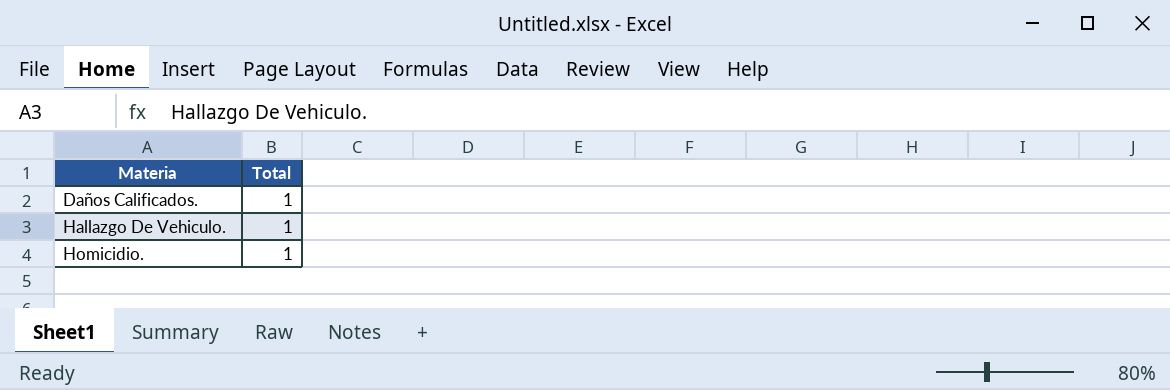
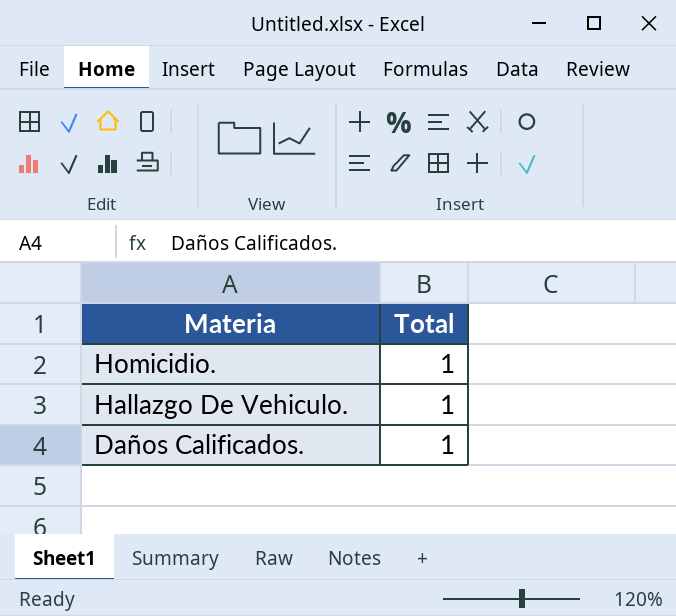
row order: Materia ascending -> Materia descending

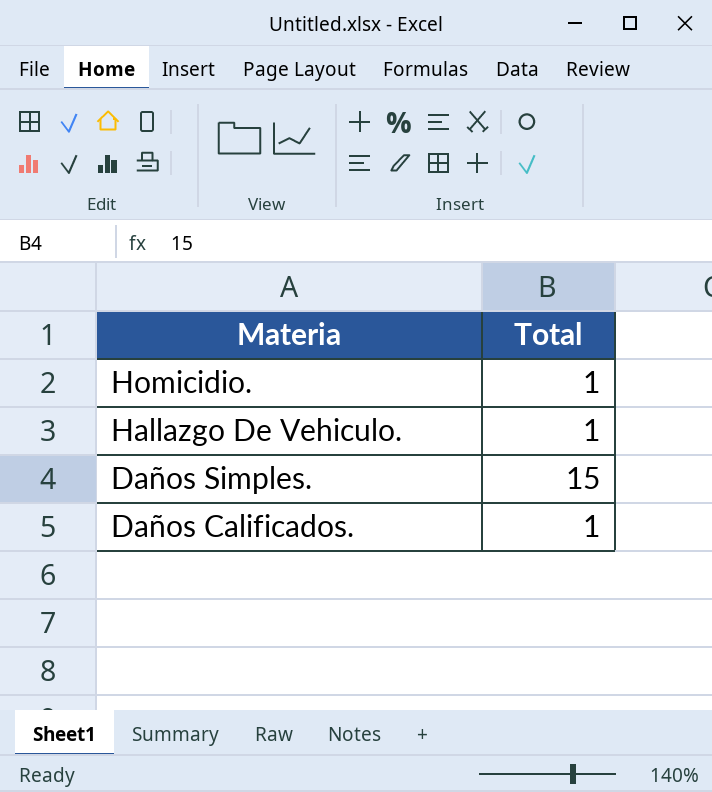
row Daños Simples.: none -> 15

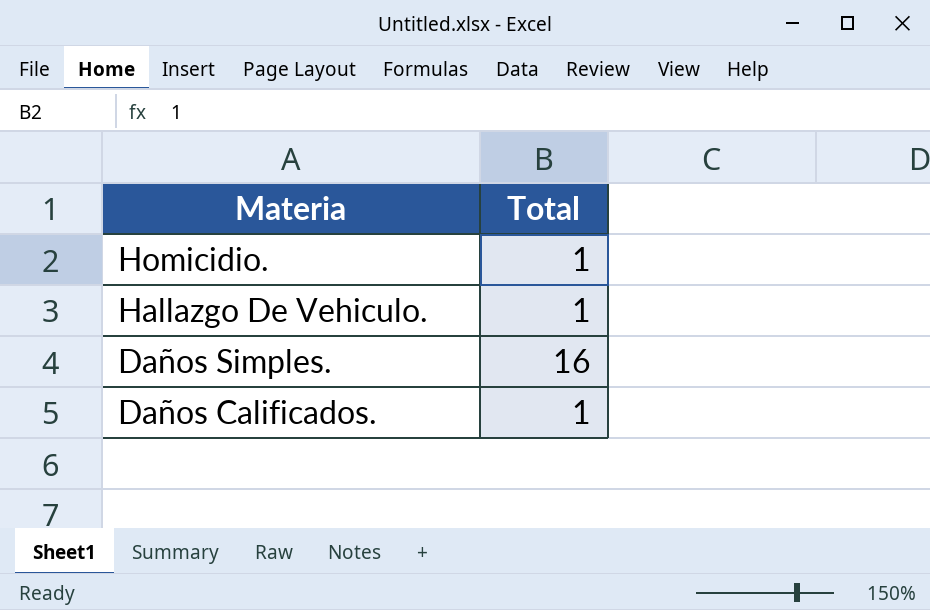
Daños Simples. | Total: 15 -> 16

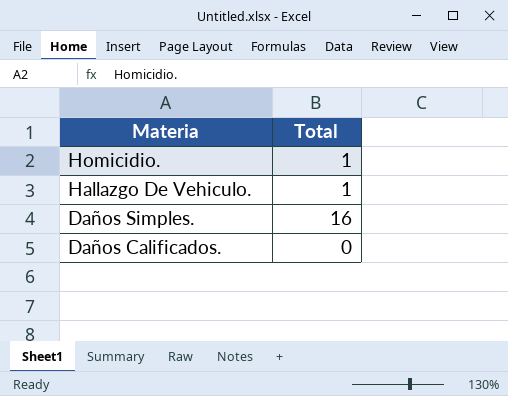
Daños Calificados. | Total: 1 -> 0

